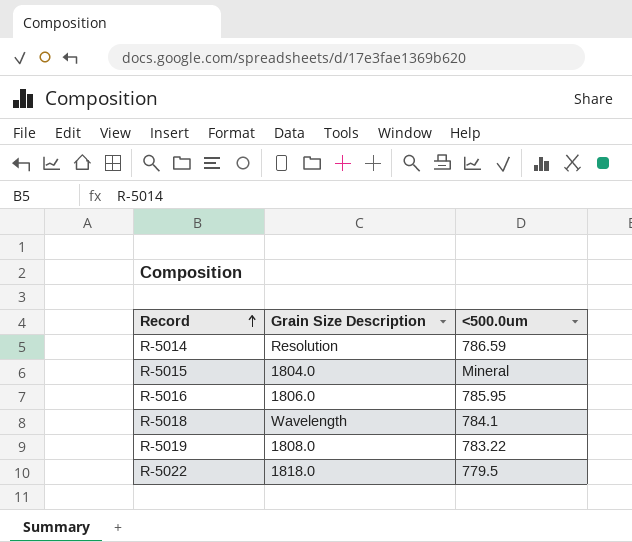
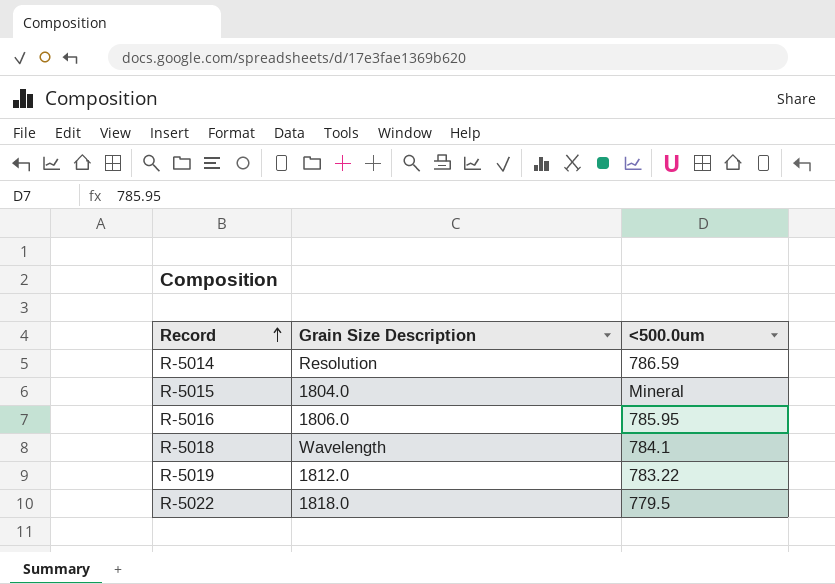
R-5019 | Grain Size Description: 1808.0 -> 1812.0

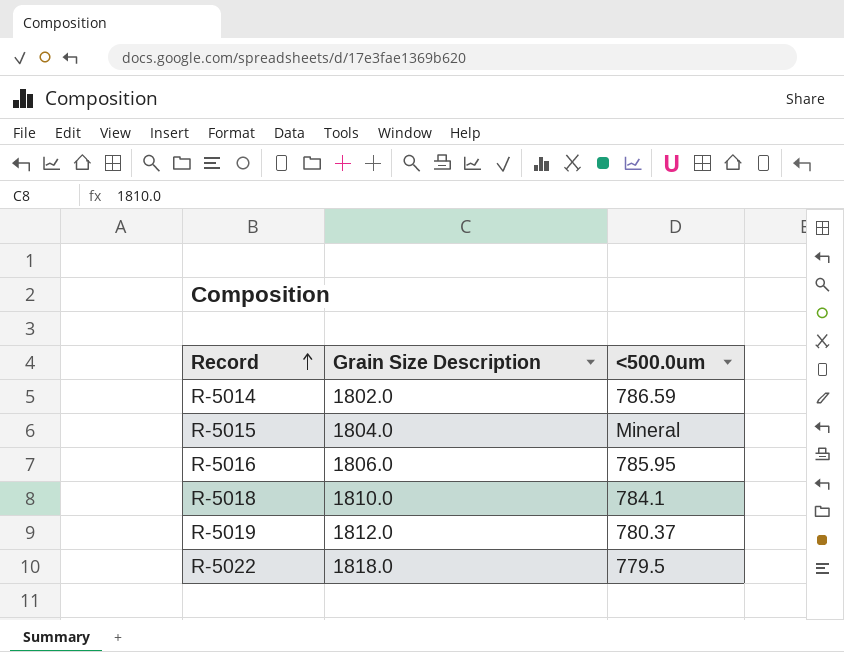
R-5014 | Grain Size Description: Resolution -> 1802.0
R-5018 | Grain Size Description: Wavelength -> 1810.0
R-5019 | <500.0um: 783.22 -> 780.37

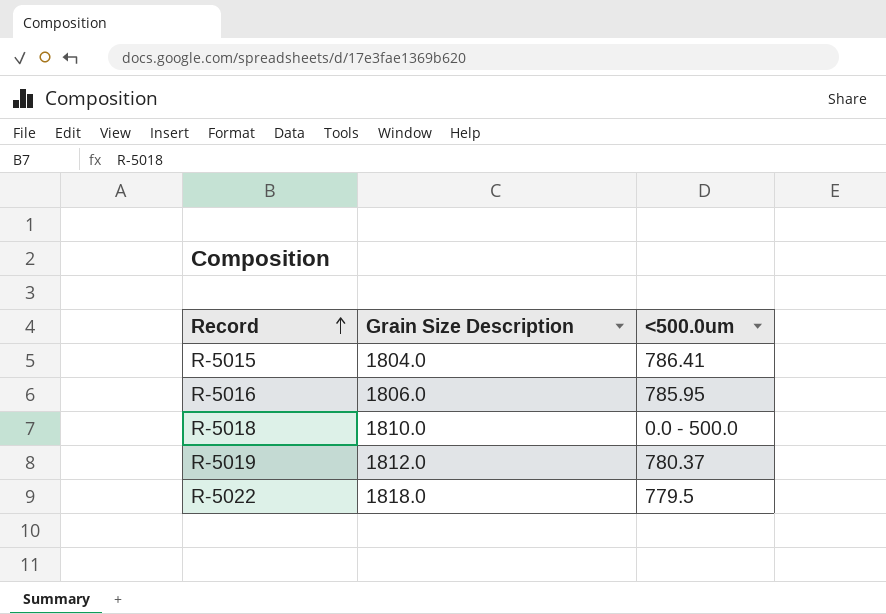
row R-5014: 1802.0 | 786.59 -> none
R-5015 | <500.0um: Mineral -> 786.41
R-5018 | <500.0um: 784.1 -> 0.0 - 500.0

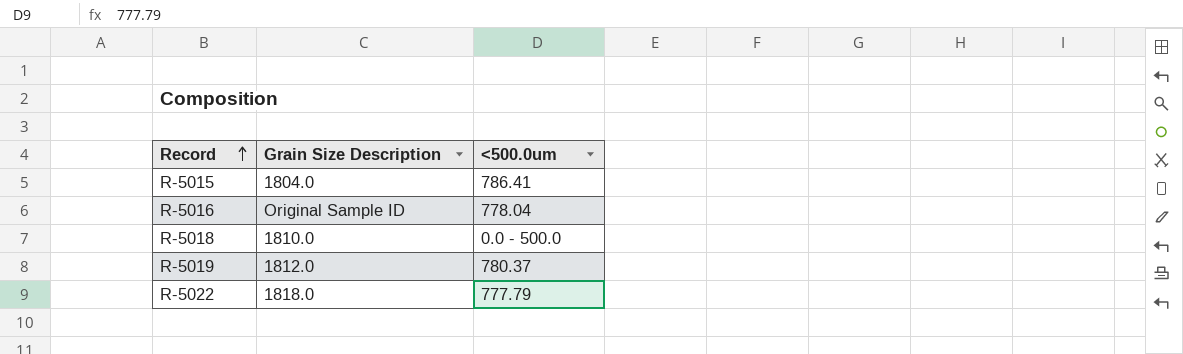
R-5016 | Grain Size Description: 1806.0 -> Original Sample ID
R-5016 | <500.0um: 785.95 -> 778.04
R-5022 | <500.0um: 779.5 -> 777.79

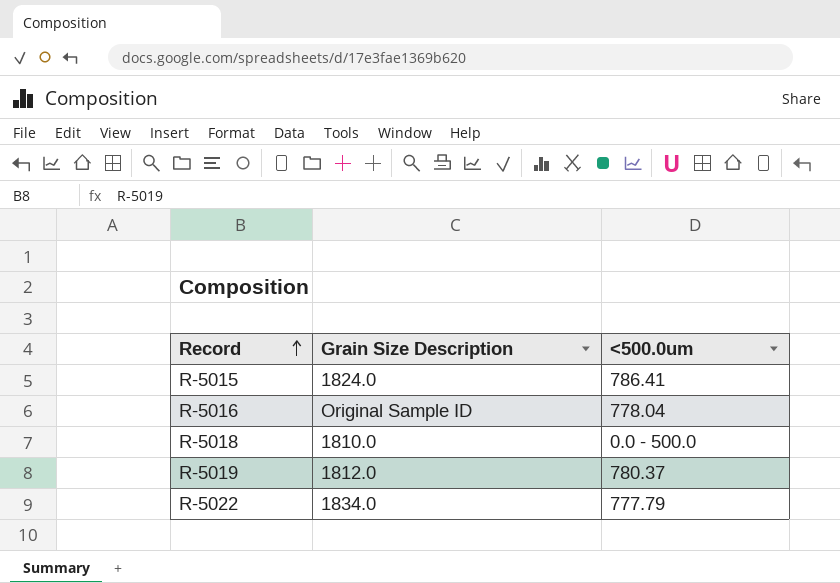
R-5015 | Grain Size Description: 1804.0 -> 1824.0
R-5022 | Grain Size Description: 1818.0 -> 1834.0

